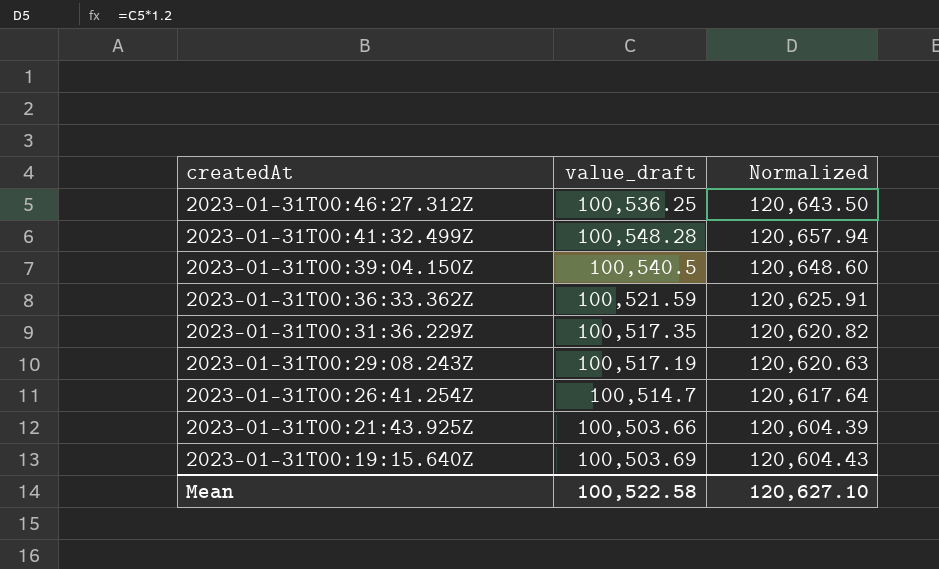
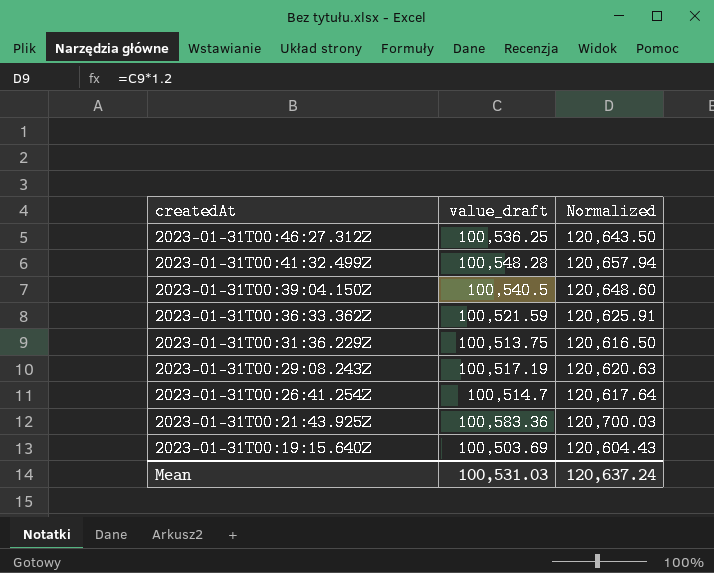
2023-01-31T00:31:36.229Z | value_draft: 100,517.35 -> 100,513.75
2023-01-31T00:31:36.229Z | Normalized: 120,620.82 -> 120,616.50
2023-01-31T00:21:43.925Z | value_draft: 100,503.66 -> 100,583.36
2023-01-31T00:21:43.925Z | Normalized: 120,604.39 -> 120,700.03
Mean | value_draft: 100,522.58 -> 100,531.03
Mean | Normalized: 120,627.10 -> 120,637.24

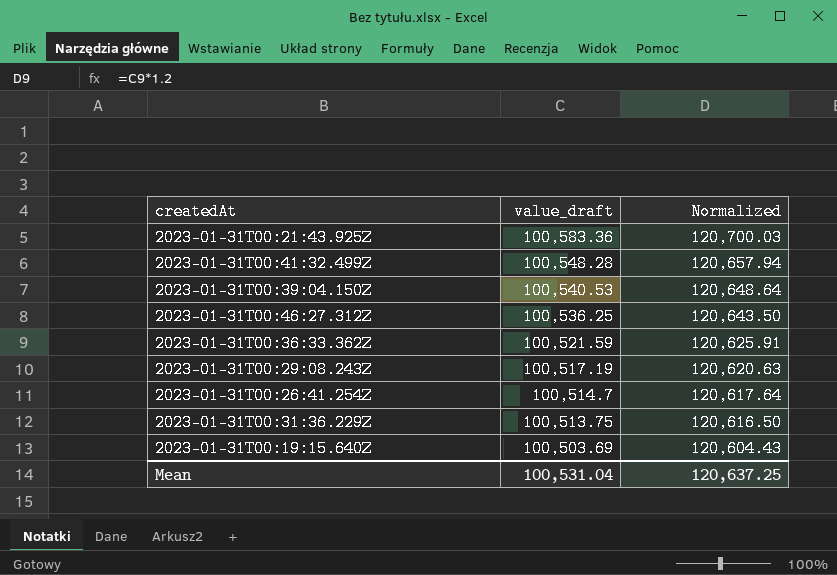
row order: createdAt descending -> value_draft descending
2023-01-31T00:39:04.150Z | value_draft: 100,540.5 -> 100,540.53
2023-01-31T00:39:04.150Z | Normalized: 120,648.60 -> 120,648.64
Mean | value_draft: 100,531.03 -> 100,531.04
Mean | Normalized: 120,637.24 -> 120,637.25

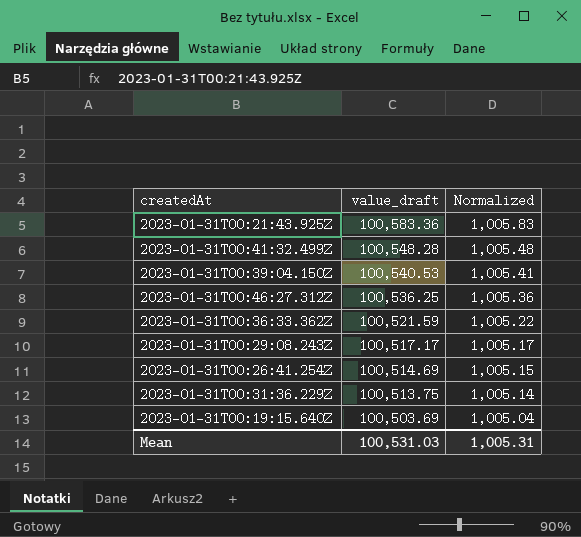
column Normalized | formula: [value_draft] * 1.2 -> [value_draft] * 0.01
2023-01-31T00:29:08.243Z | value_draft: 100,517.19 -> 100,517.17
2023-01-31T00:26:41.254Z | value_draft: 100,514.7 -> 100,514.69
Mean | value_draft: 100,531.04 -> 100,531.03
Mean | Normalized: 120,637.25 -> 1,005.31

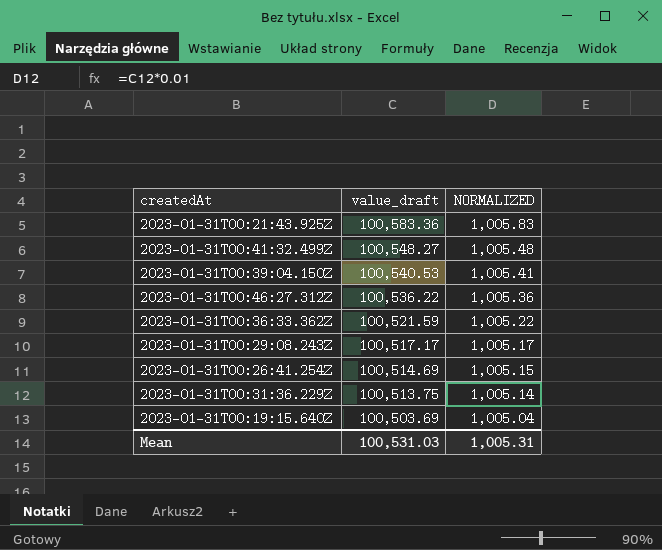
column name: Normalized -> NORMALIZED
2023-01-31T00:41:32.499Z | value_draft: 100,548.28 -> 100,548.27
2023-01-31T00:46:27.312Z | value_draft: 100,536.25 -> 100,536.22

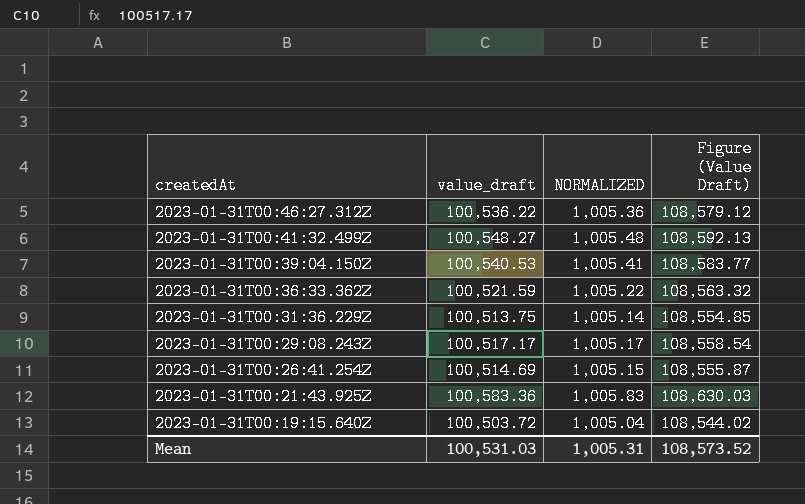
row order: value_draft descending -> createdAt descending
column Figure (Value Draft) | formula: none -> [value_draft] * 1.08
2023-01-31T00:19:15.640Z | value_draft: 100,503.69 -> 100,503.72

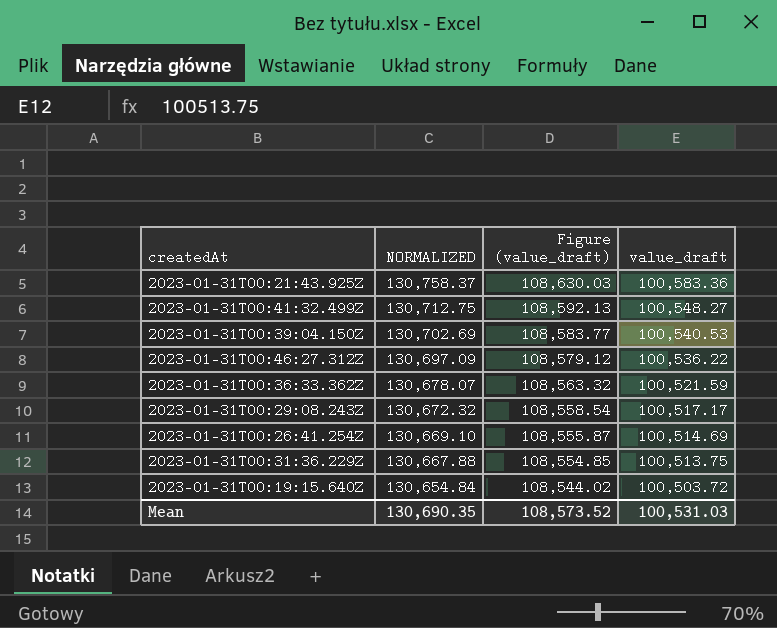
row order: createdAt descending -> NORMALIZED descending
column NORMALIZED | formula: [value_draft] * 0.01 -> [value_draft] * 1.3
column name: Figure (Value Draft) -> Figure (value_draft)
column value_draft | position: 2 -> 4
Mean | NORMALIZED: 1,005.31 -> 130,690.35

